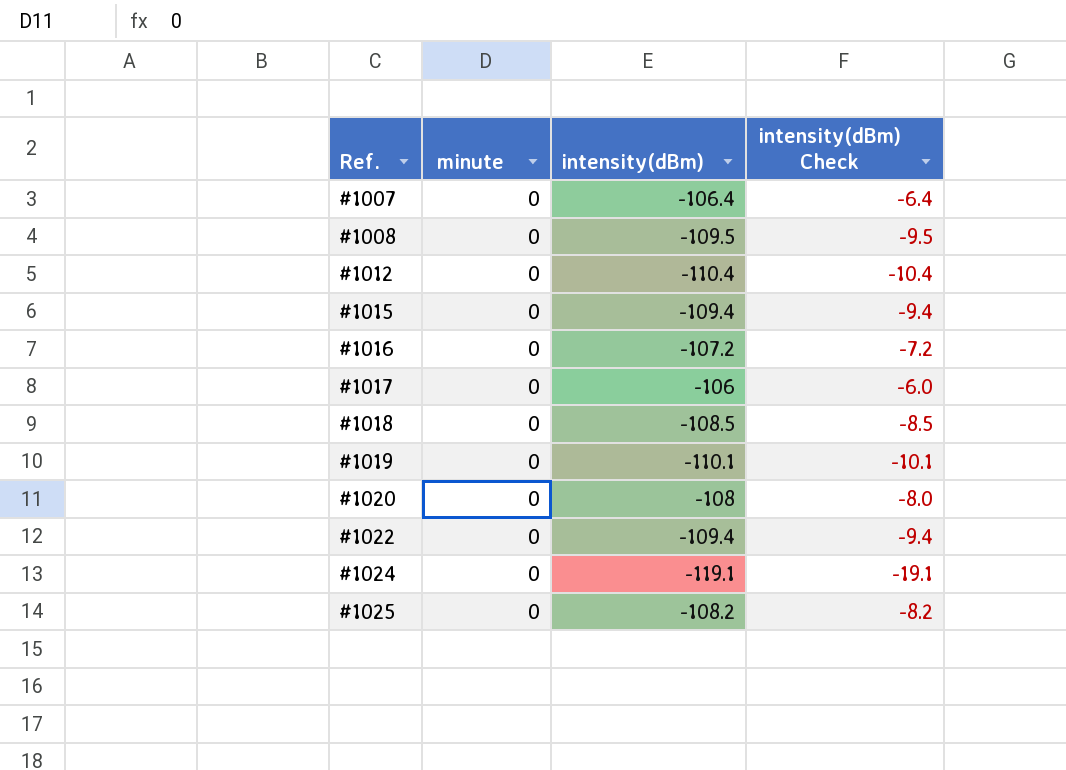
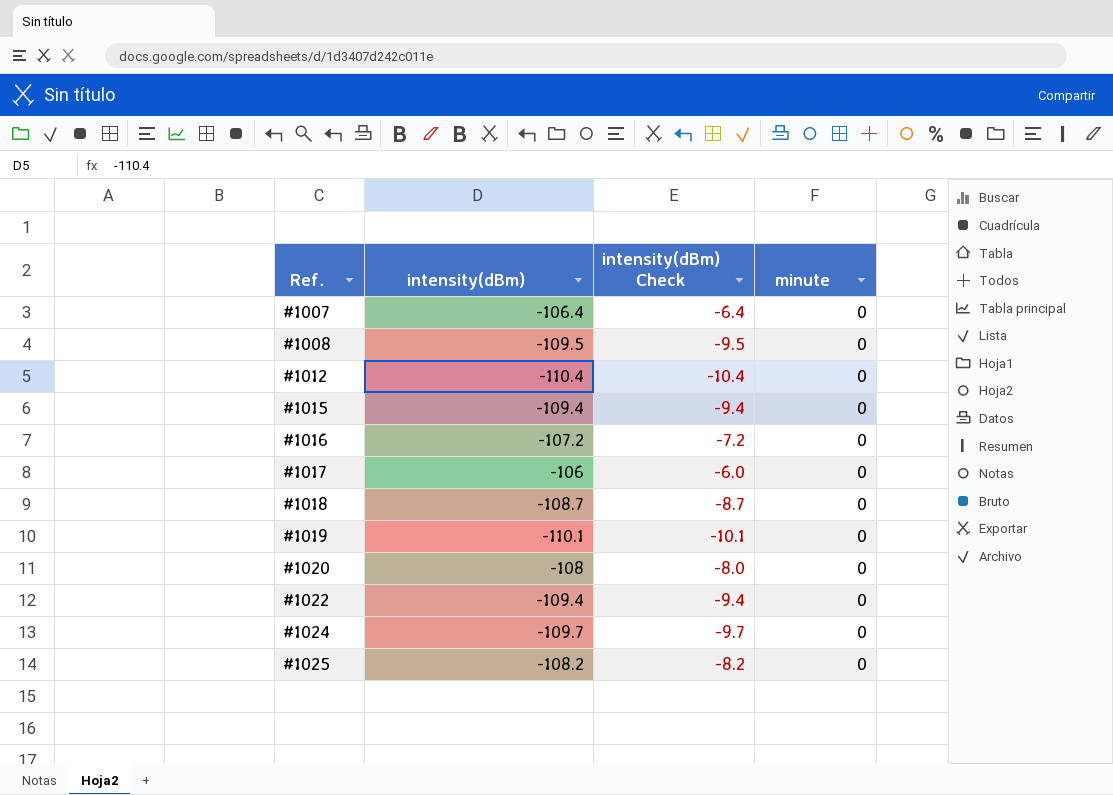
column minute | position: 2 -> 4
#1018 | intensity(dBm): -108.5 -> -108.7
#1018 | intensity(dBm) Check: -8.5 -> -8.7
#1024 | intensity(dBm): -119.1 -> -109.7
#1024 | intensity(dBm) Check: -19.1 -> -9.7

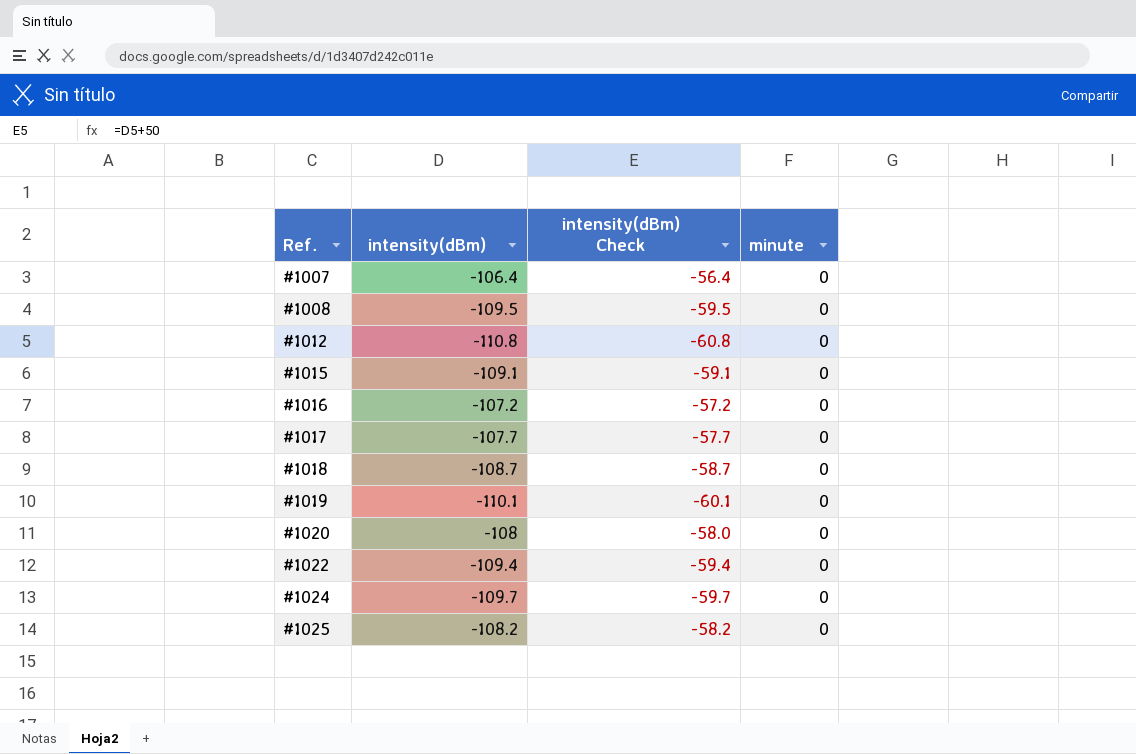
column intensity(dBm) Check | formula: [intensity(dBm)] + 100 -> [intensity(dBm)] + 50
#1012 | intensity(dBm): -110.4 -> -110.8
#1015 | intensity(dBm): -109.4 -> -109.1
#1017 | intensity(dBm): -106 -> -107.7

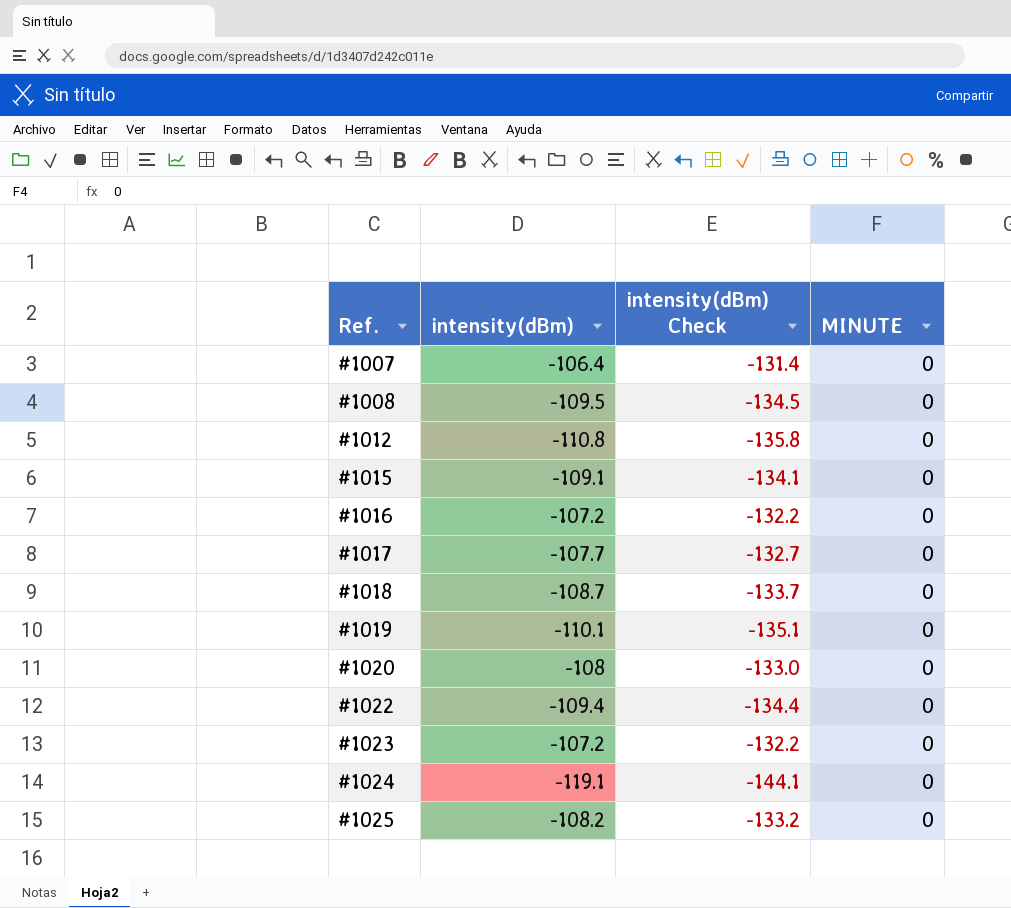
column intensity(dBm) Check | formula: [intensity(dBm)] + 50 -> [intensity(dBm)] - 25
column name: minute -> MINUTE
row #1023: none -> -107.2 | -132.2 | 0
#1024 | intensity(dBm): -109.7 -> -119.1

